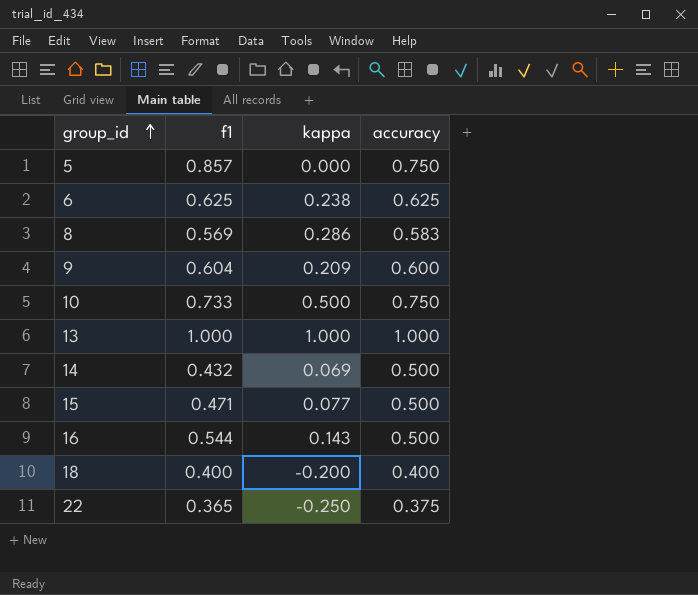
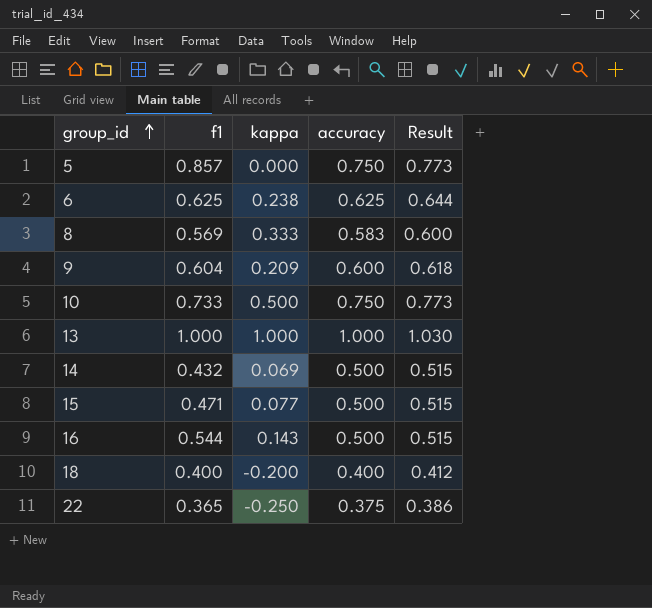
column Result | formula: none -> [accuracy] * 1.03
8 | kappa: 0.286 -> 0.333

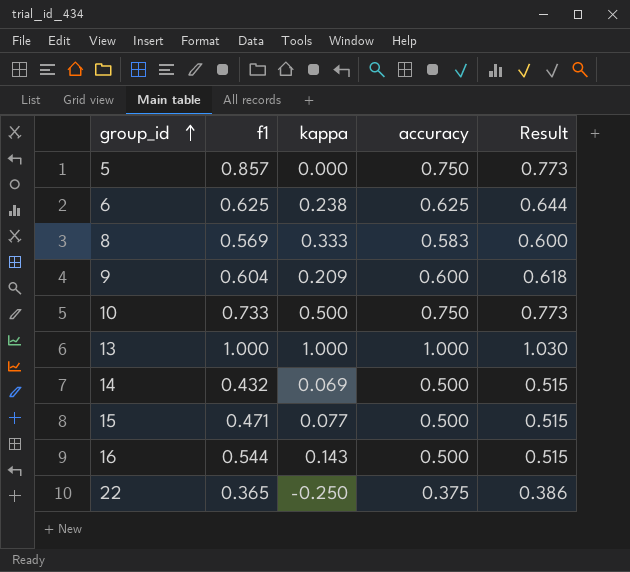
row 18: 0.400 | -0.200 | 0.400 | 0.412 -> none

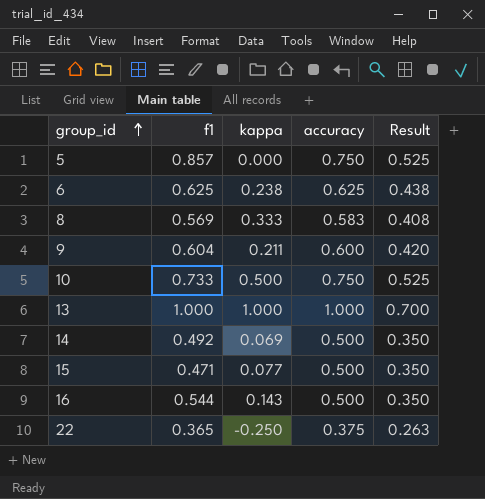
column Result | formula: [accuracy] * 1.03 -> [accuracy] * 0.7
9 | kappa: 0.209 -> 0.211
14 | f1: 0.432 -> 0.492

